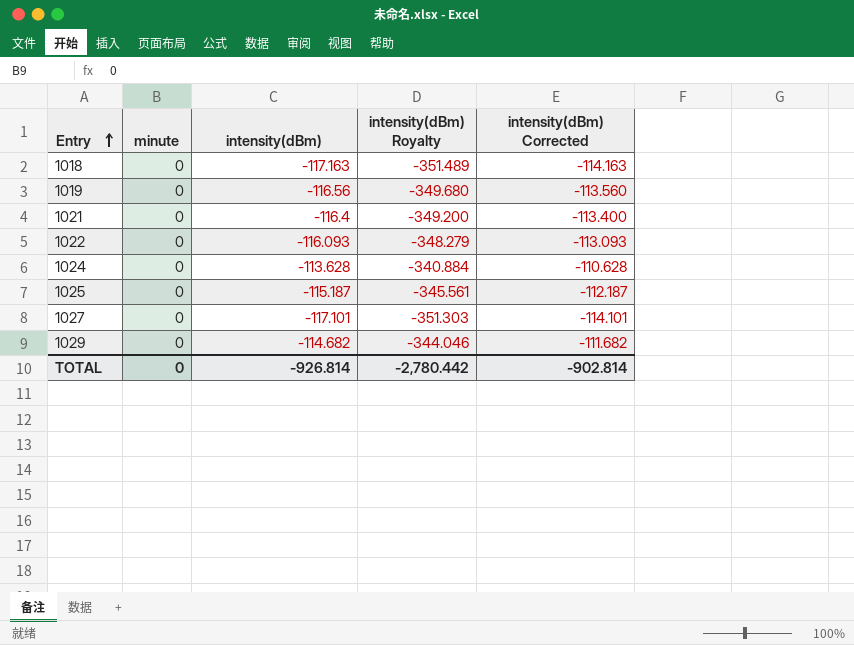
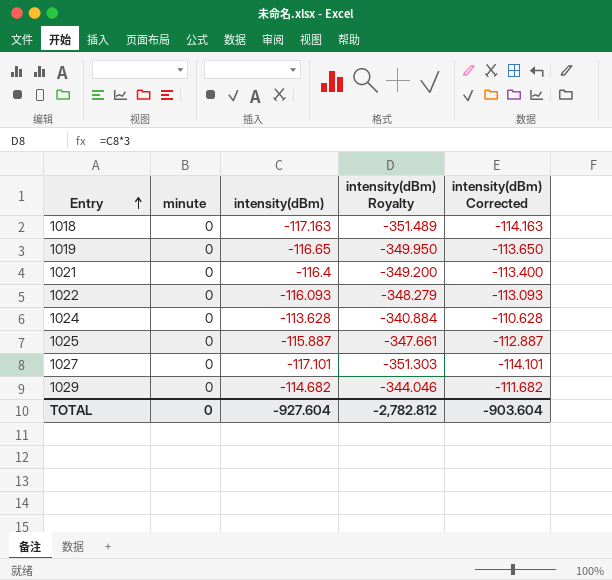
1019 | intensity(dBm): -116.56 -> -116.65
1019 | intensity(dBm) Royalty: -349.680 -> -349.950
1019 | intensity(dBm) Corrected: -113.560 -> -113.650
1025 | intensity(dBm): -115.187 -> -115.887
1025 | intensity(dBm) Royalty: -345.561 -> -347.661
1025 | intensity(dBm) Corrected: -112.187 -> -112.887
TOTAL | intensity(dBm): -926.814 -> -927.604
TOTAL | intensity(dBm) Royalty: -2,780.442 -> -2,782.812
TOTAL | intensity(dBm) Corrected: -902.814 -> -903.604

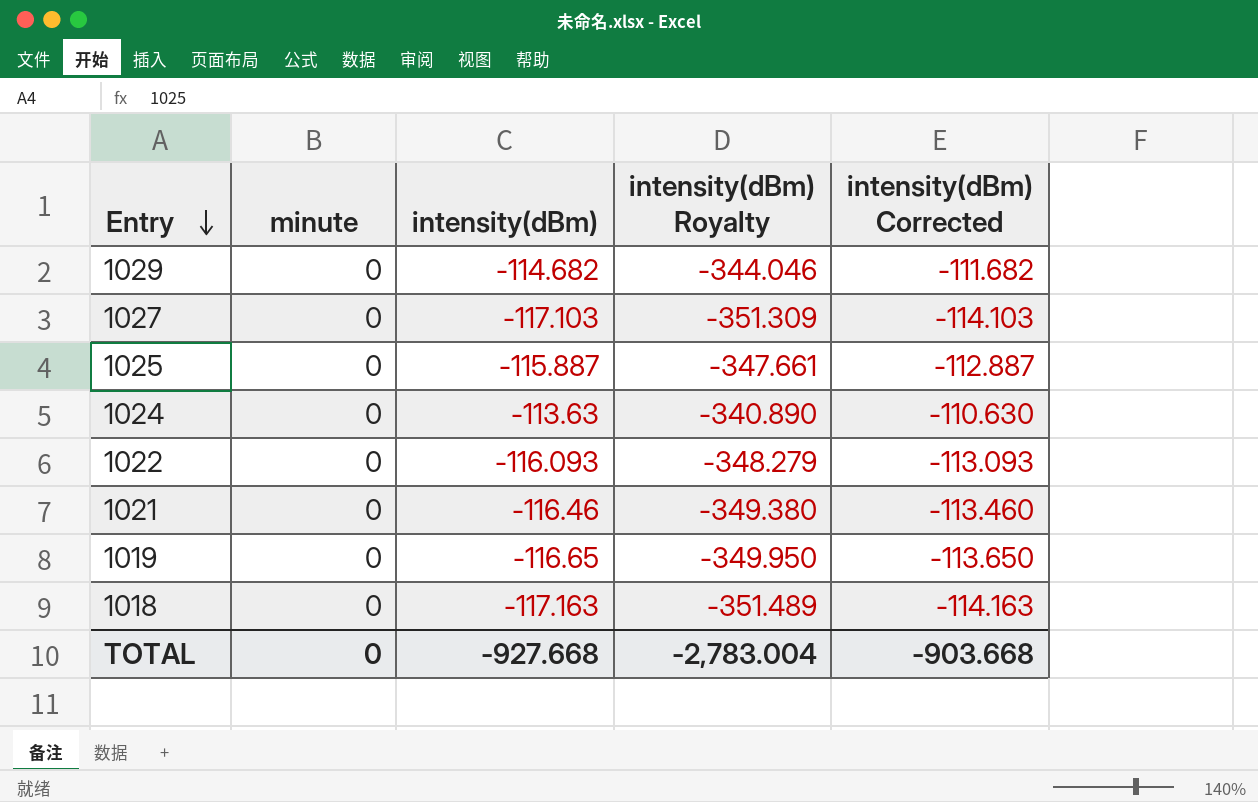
row order: Entry ascending -> Entry descending
1027 | intensity(dBm): -117.101 -> -117.103
1027 | intensity(dBm) Royalty: -351.303 -> -351.309
1027 | intensity(dBm) Corrected: -114.101 -> -114.103
1024 | intensity(dBm): -113.628 -> -113.63
1024 | intensity(dBm) Royalty: -340.884 -> -340.890
1024 | intensity(dBm) Corrected: -110.628 -> -110.630
1021 | intensity(dBm): -116.4 -> -116.46
1021 | intensity(dBm) Royalty: -349.200 -> -349.380
1021 | intensity(dBm) Corrected: -113.400 -> -113.460
TOTAL | intensity(dBm): -927.604 -> -927.668
TOTAL | intensity(dBm) Royalty: -2,782.812 -> -2,783.004
TOTAL | intensity(dBm) Corrected: -903.604 -> -903.668

